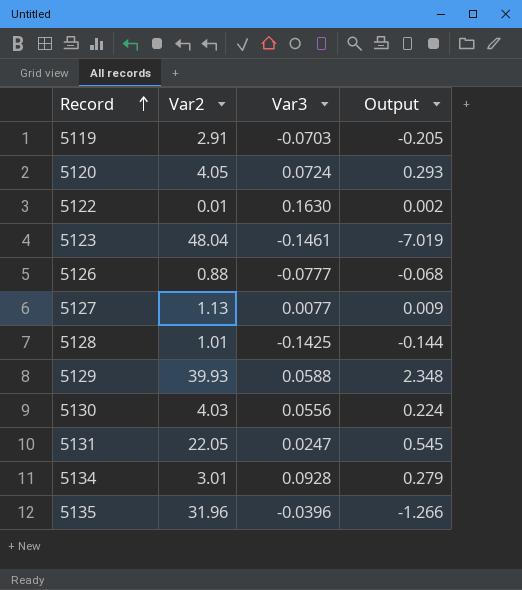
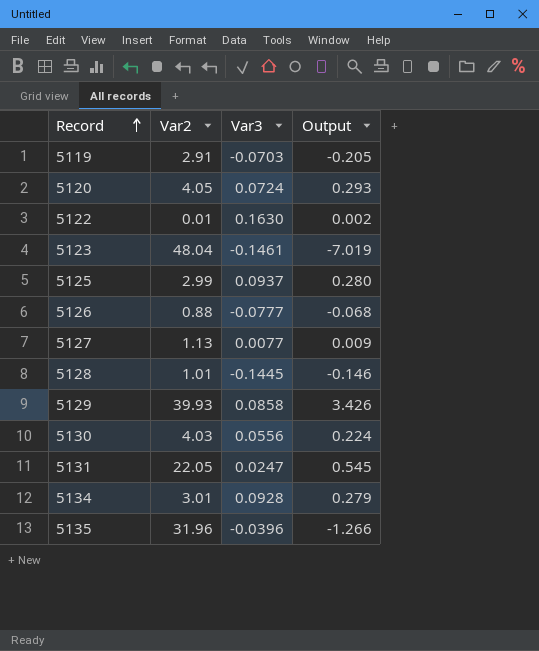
row 5125: none -> 2.99 | 0.0937 | 0.280
5128 | Var3: -0.1425 -> -0.1445
5128 | Output: -0.144 -> -0.146
5129 | Var3: 0.0588 -> 0.0858
5129 | Output: 2.348 -> 3.426

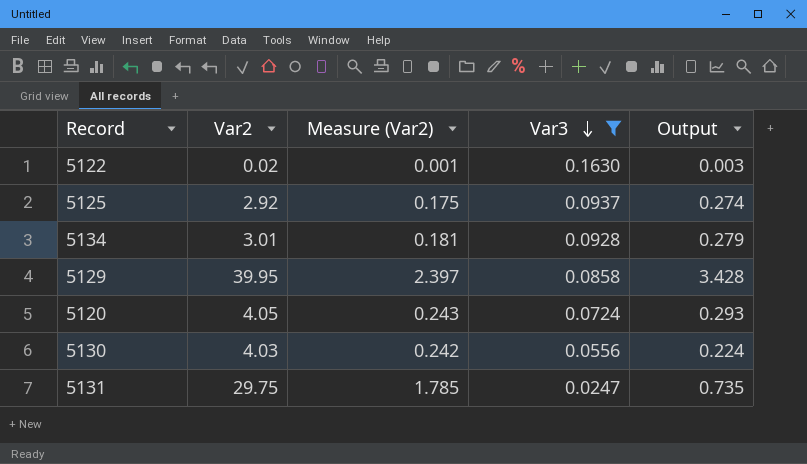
filter: none -> Var3 >= 0.0247
row order: Record ascending -> Var3 descending
column Measure (Var2) | formula: none -> [Var2] * 0.06
5122 | Var2: 0.01 -> 0.02
5122 | Output: 0.002 -> 0.003
5125 | Var2: 2.99 -> 2.92
5125 | Output: 0.280 -> 0.274
5129 | Var2: 39.93 -> 39.95
5129 | Output: 3.426 -> 3.428
5131 | Var2: 22.05 -> 29.75
5131 | Output: 0.545 -> 0.735

